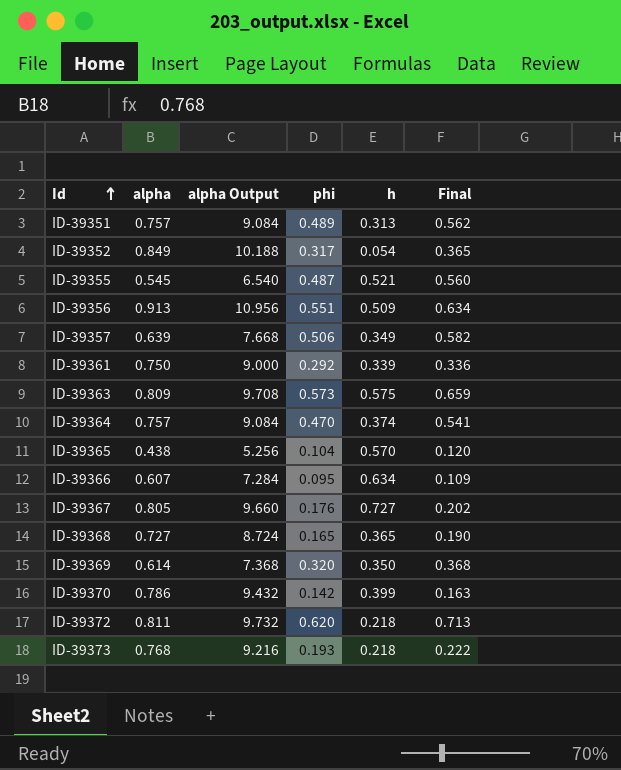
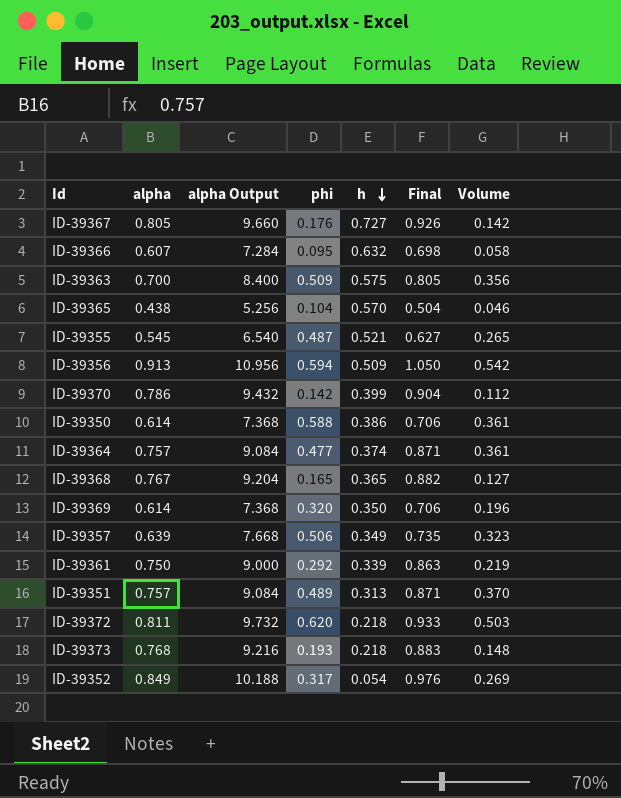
row order: Id ascending -> h descending
column Final | formula: [phi] * 1.15 -> [alpha] * 1.15
column Volume | formula: none -> [alpha] * [phi]
ID-39366 | h: 0.634 -> 0.632
ID-39363 | alpha: 0.809 -> 0.700
ID-39363 | alpha Output: 9.708 -> 8.400
ID-39363 | phi: 0.573 -> 0.509
ID-39356 | phi: 0.551 -> 0.594
row ID-39350: none -> 0.614 | 7.368 | 0.588 | 0.386 | 0.706 | 0.361
ID-39364 | phi: 0.470 -> 0.477
ID-39368 | alpha: 0.727 -> 0.767
ID-39368 | alpha Output: 8.724 -> 9.204

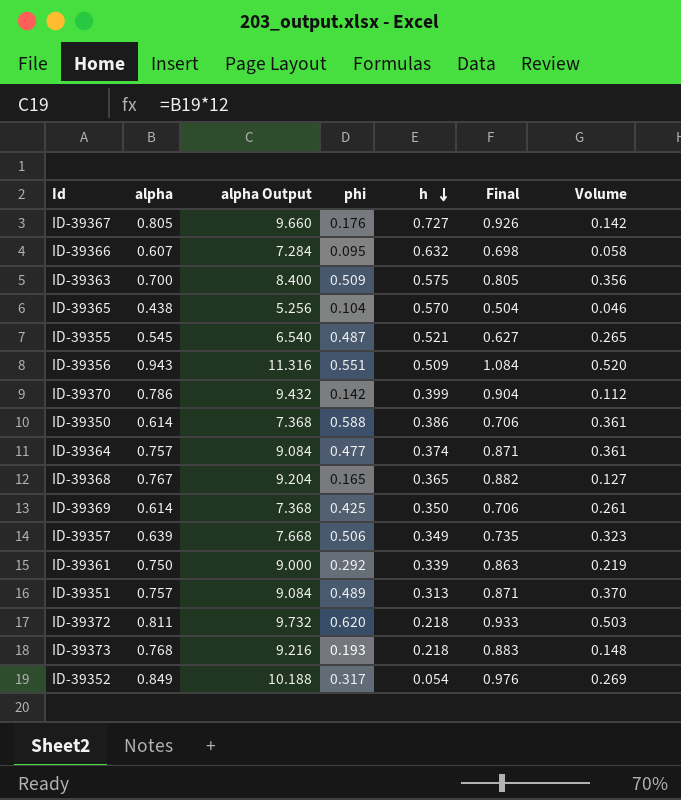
ID-39356 | alpha: 0.913 -> 0.943
ID-39356 | alpha Output: 10.956 -> 11.316
ID-39356 | phi: 0.594 -> 0.551
ID-39356 | Final: 1.050 -> 1.084
ID-39356 | Volume: 0.542 -> 0.520
ID-39369 | phi: 0.320 -> 0.425
ID-39369 | Volume: 0.196 -> 0.261

